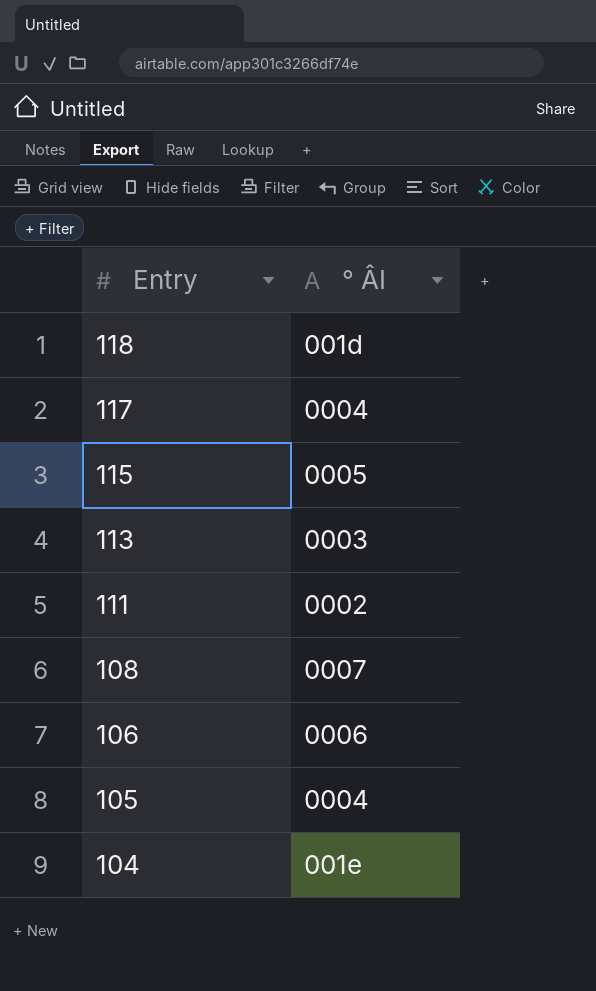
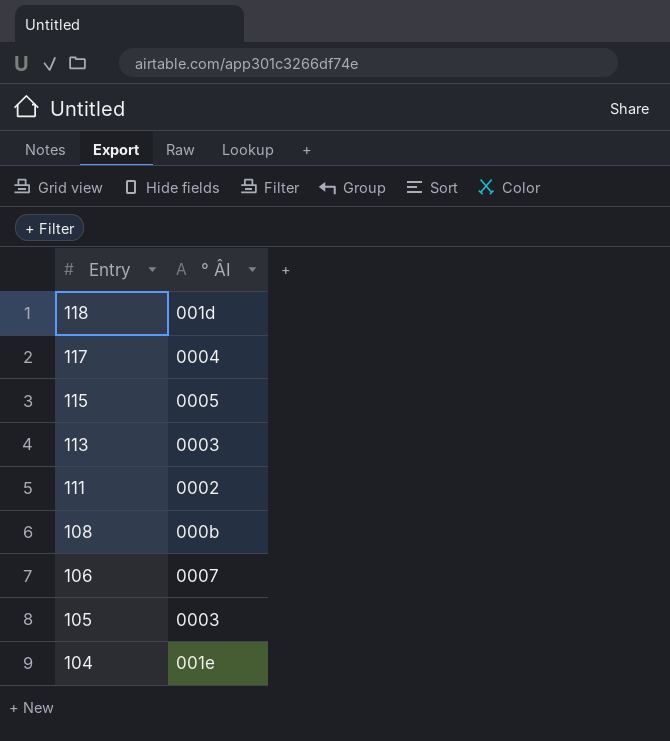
108 | ° ÂI: 0007 -> 000b
106 | ° ÂI: 0006 -> 0007
105 | ° ÂI: 0004 -> 0003

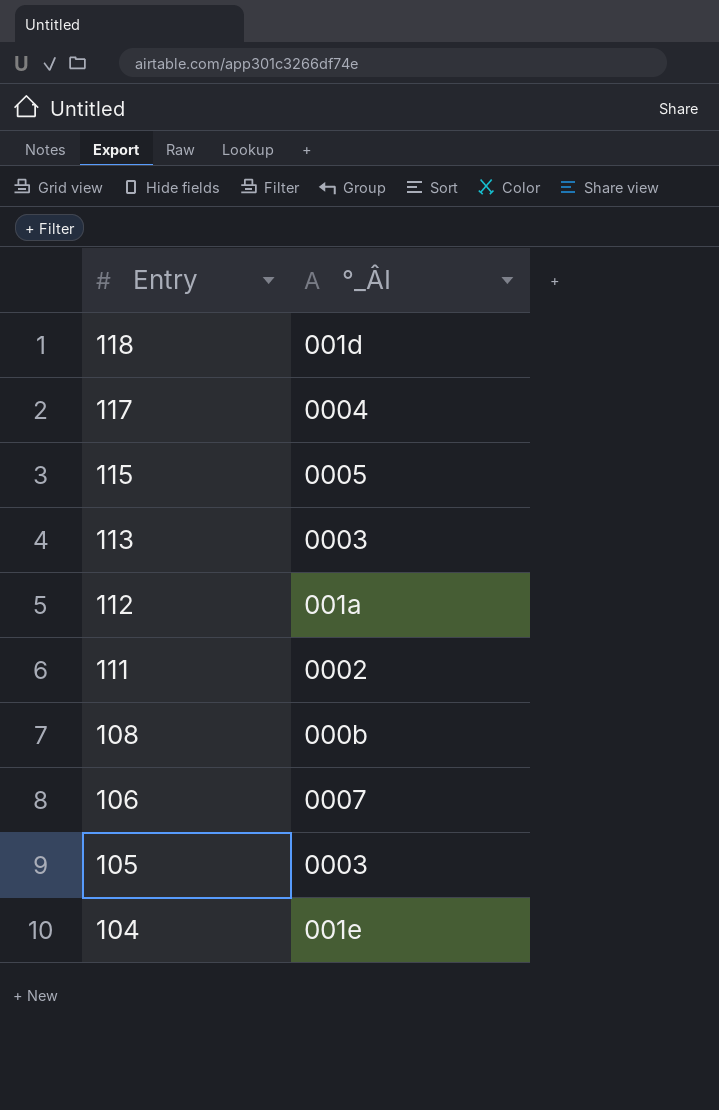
column name: ° ÂI -> °_ÂI
row 112: none -> 001a

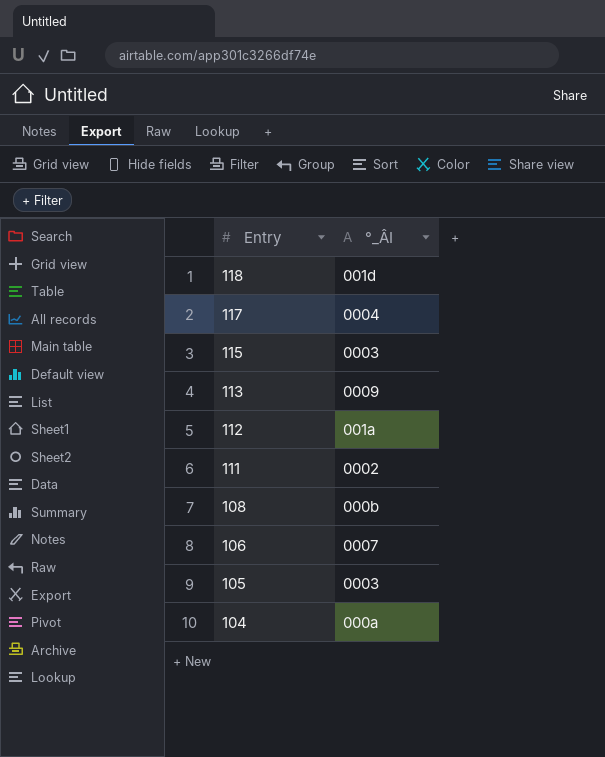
115 | °_ÂI: 0005 -> 0003
113 | °_ÂI: 0003 -> 0009
104 | °_ÂI: 001e -> 000a

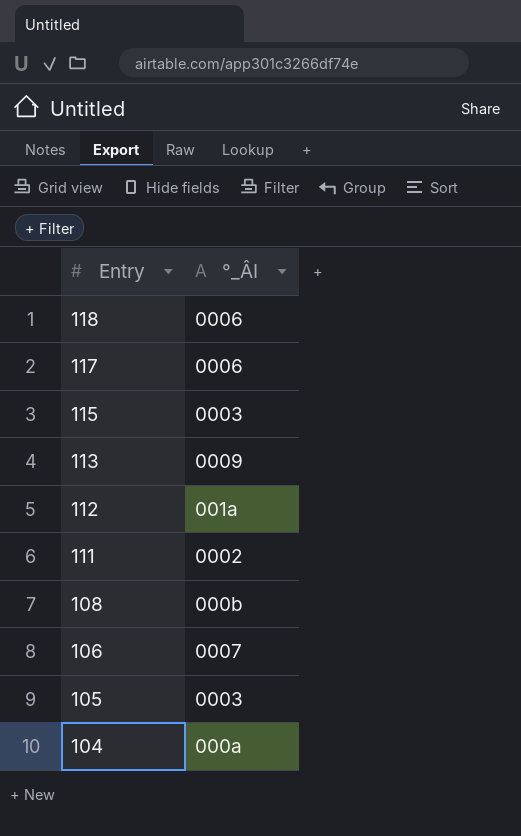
118 | °_ÂI: 001d -> 0006
117 | °_ÂI: 0004 -> 0006

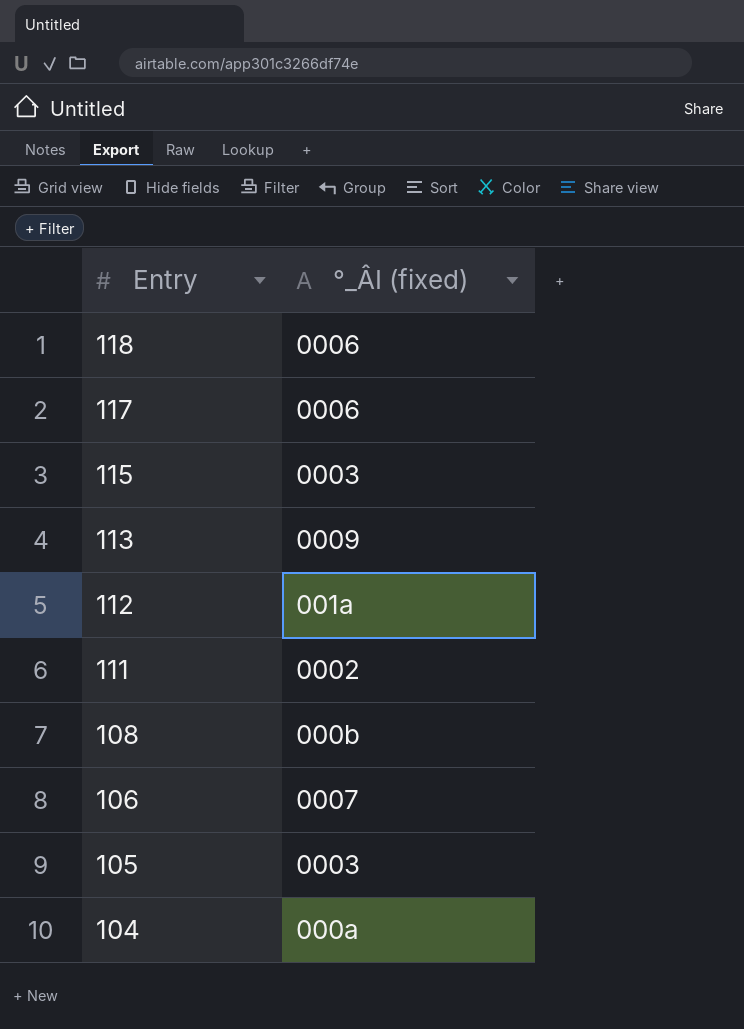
column name: °_ÂI -> °_ÂI (fixed)

